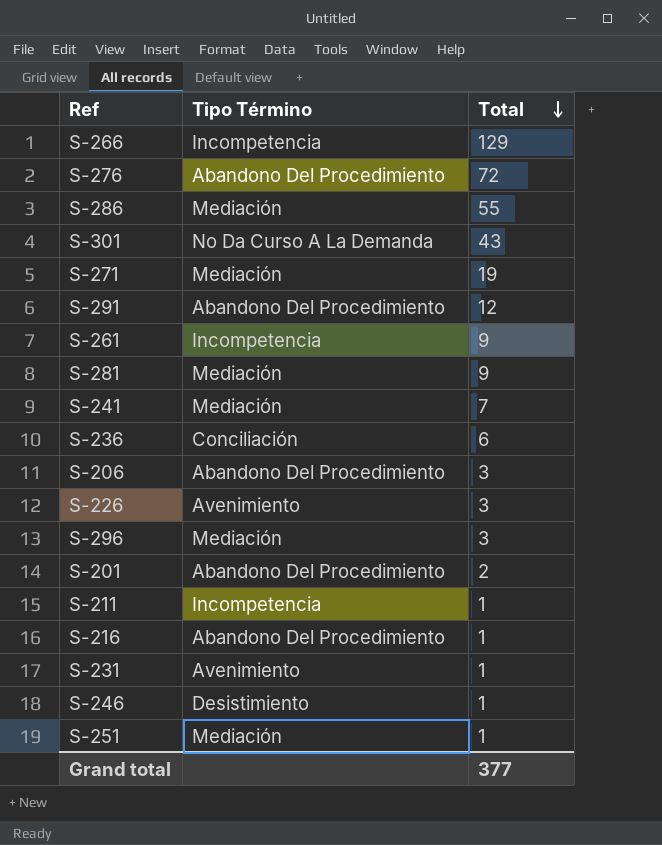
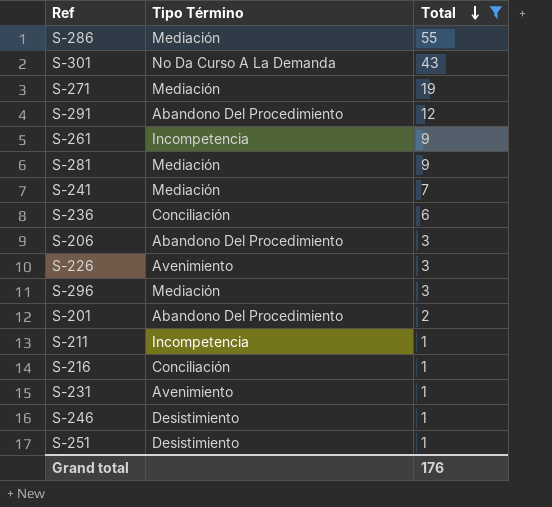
filter: none -> Total <= 55
S-216 | Tipo Término: Abandono Del Procedimiento -> Conciliación
S-251 | Tipo Término: Mediación -> Desistimiento
Grand total | Total: 377 -> 176

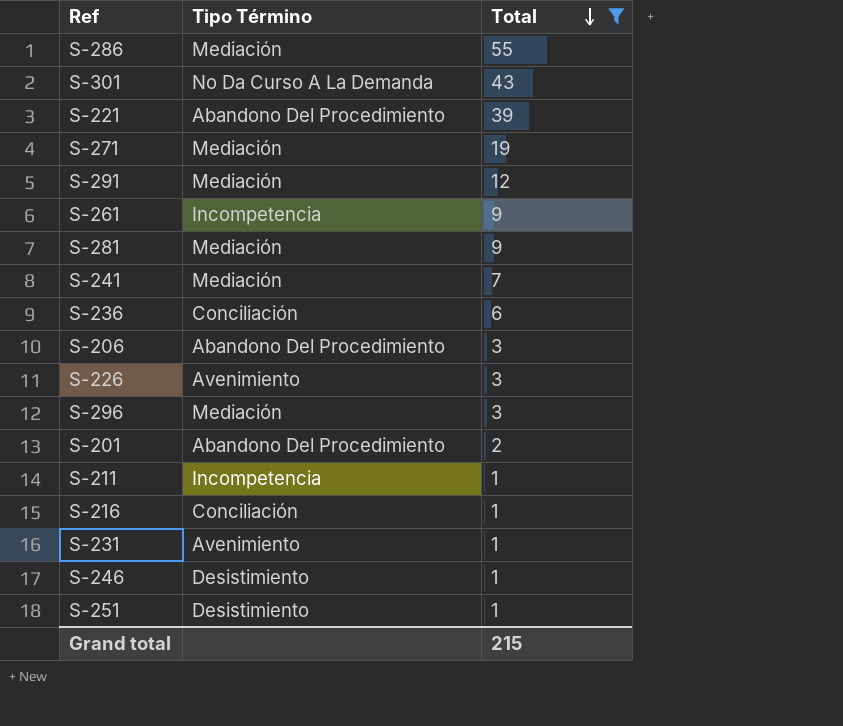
row S-221: none -> Abandono Del Procedimiento | 39
S-291 | Tipo Término: Abandono Del Procedimiento -> Mediación
Grand total | Total: 176 -> 215

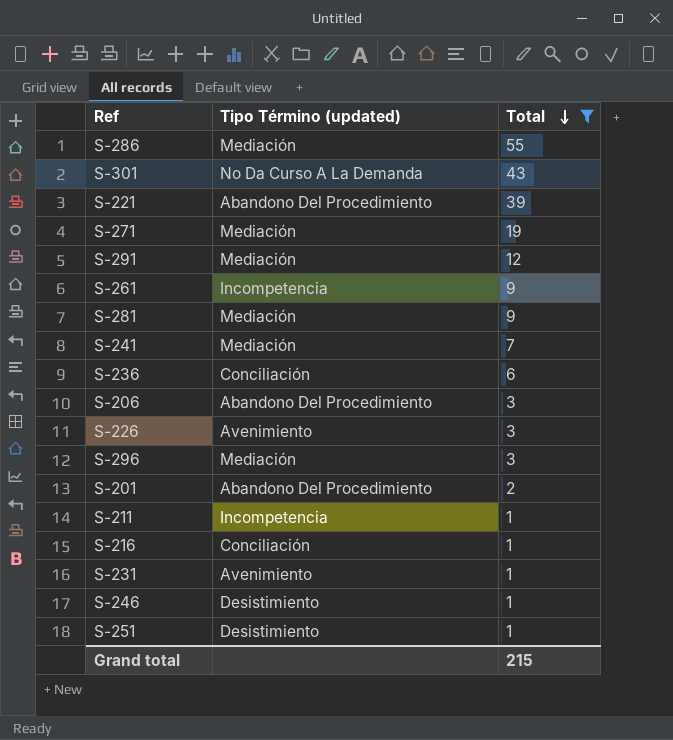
column name: Tipo Término -> Tipo Término (updated)

